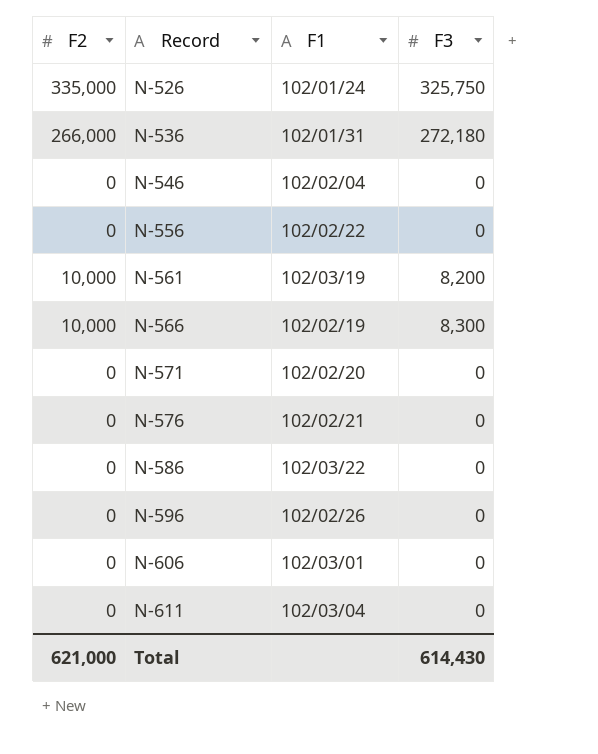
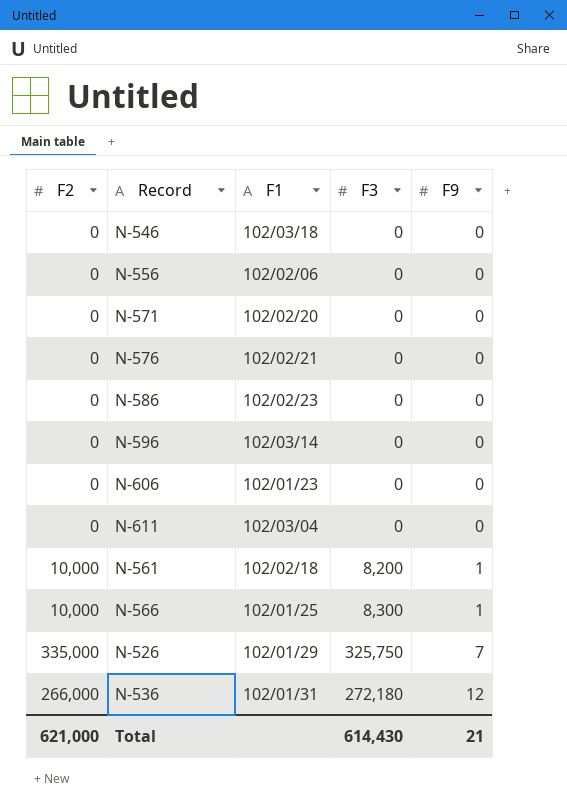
row order: Record ascending -> F9 ascending
column F9 | position: none -> 5
N-546 | F1: 102/02/04 -> 102/03/18
N-556 | F1: 102/02/22 -> 102/02/06
N-586 | F1: 102/03/22 -> 102/02/23
N-596 | F1: 102/02/26 -> 102/03/14
N-606 | F1: 102/03/01 -> 102/01/23
N-561 | F1: 102/03/19 -> 102/02/18
N-566 | F1: 102/02/19 -> 102/01/25
N-526 | F1: 102/01/24 -> 102/01/29

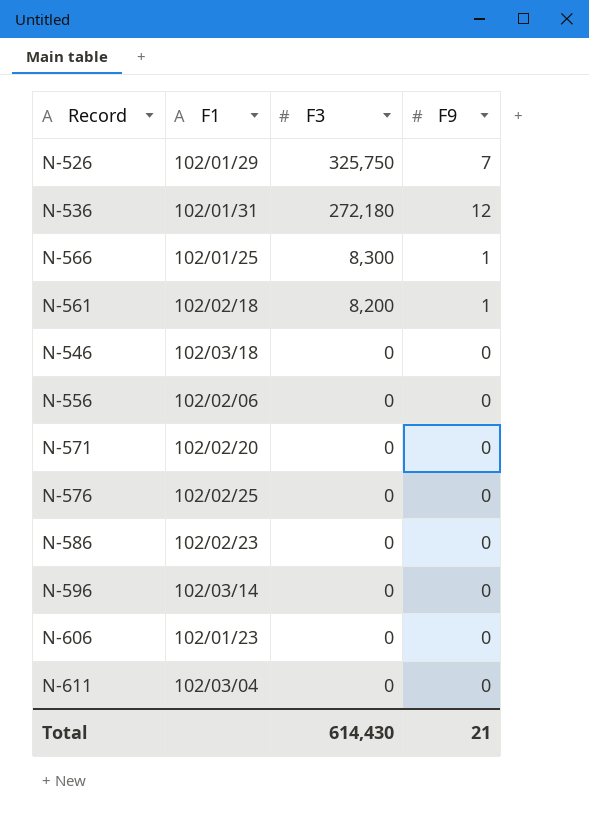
row order: F9 ascending -> F3 descending
column F2 | position: 1 -> none
N-576 | F1: 102/02/21 -> 102/02/25

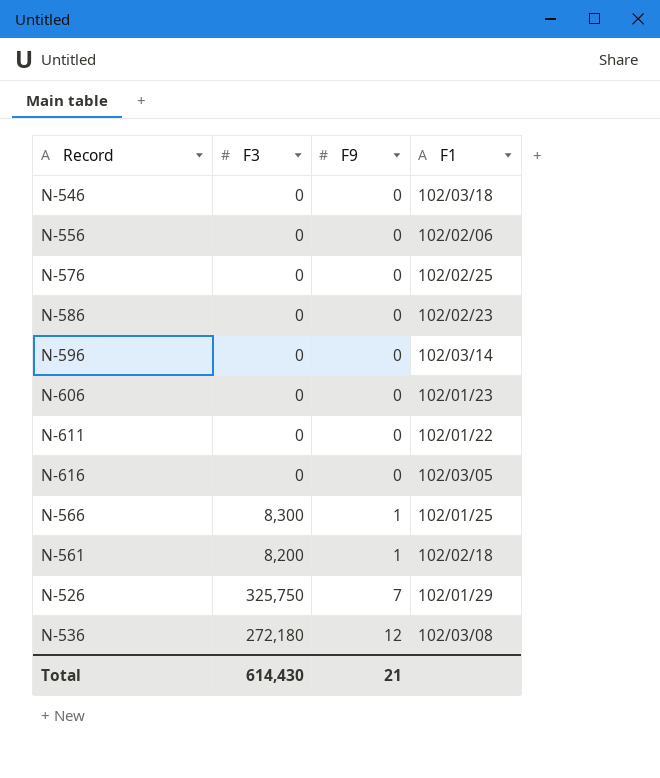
row order: F3 descending -> F9 ascending
column F1 | position: 2 -> 4
row N-571: 102/02/20 | 0 | 0 -> none
N-611 | F1: 102/03/04 -> 102/01/22
row N-616: none -> 0 | 0 | 102/03/05
N-536 | F1: 102/01/31 -> 102/03/08

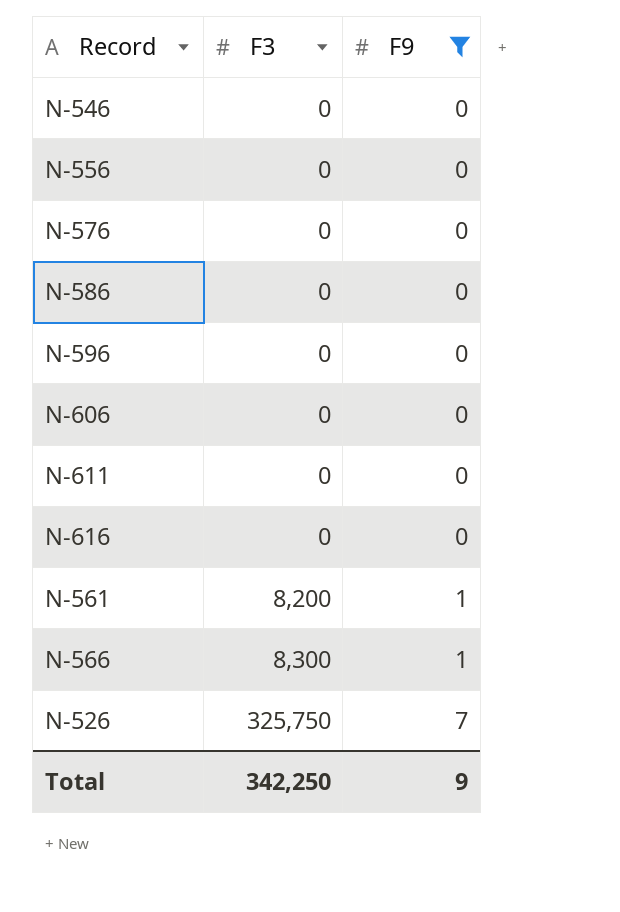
filter: none -> F9 != 12
row order: F9 ascending -> F3 ascending
column F1 | position: 4 -> none
Total | F3: 614,430 -> 342,250
Total | F9: 21 -> 9

